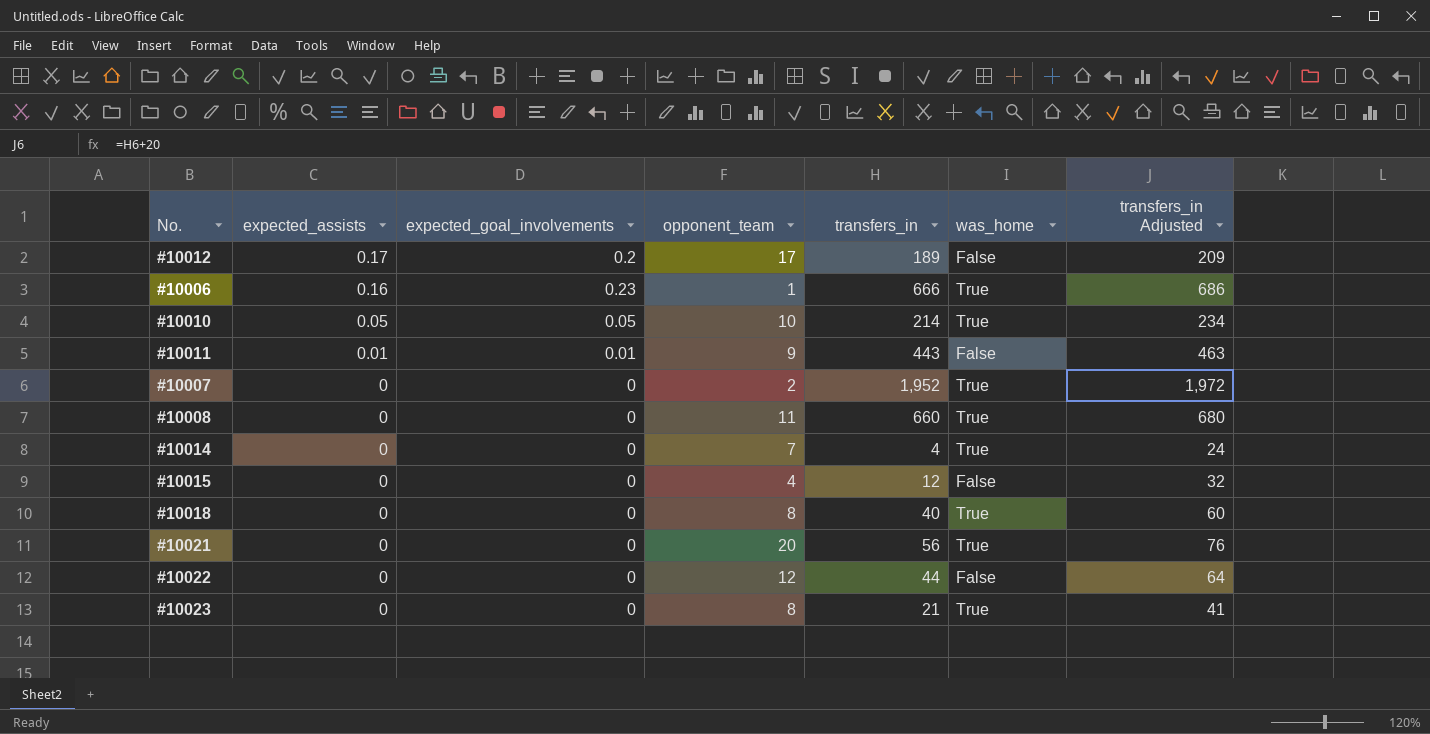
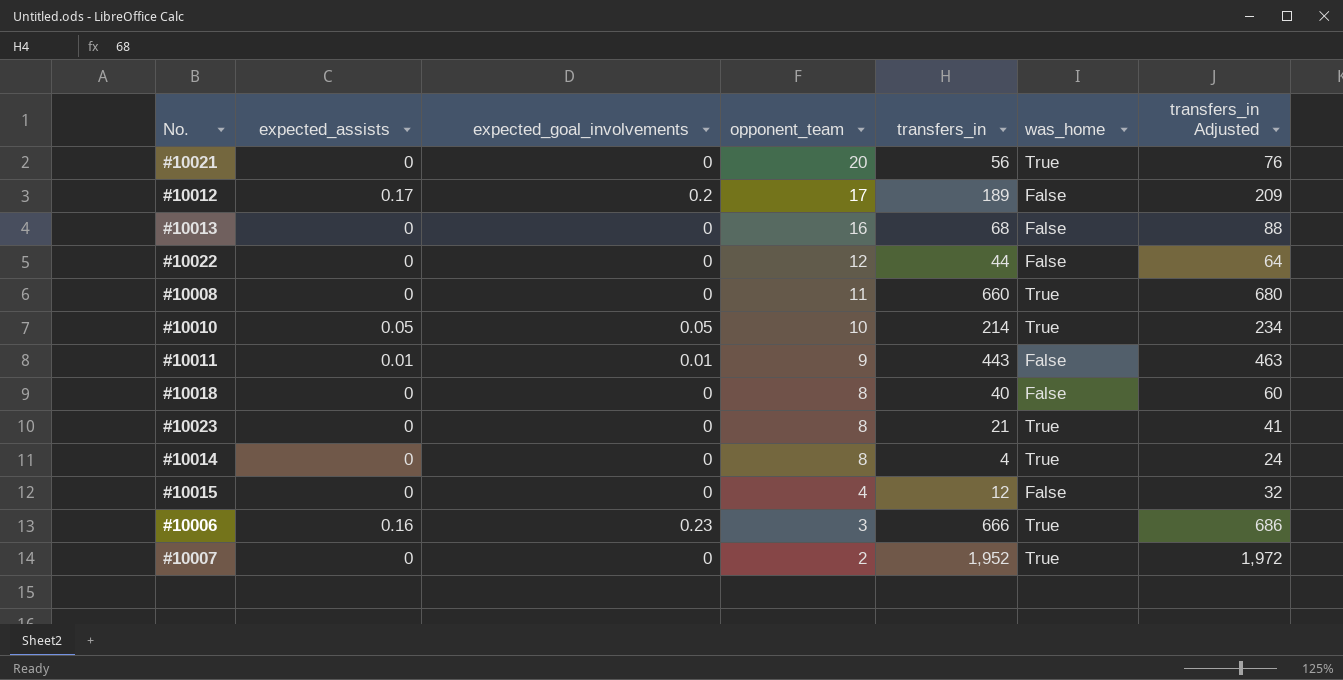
row order: expected_assists descending -> opponent_team descending
row #10013: none -> 0 | 0 | 16 | 68 | False | 88
#10018 | was_home: True -> False
#10014 | opponent_team: 7 -> 8
#10006 | opponent_team: 1 -> 3

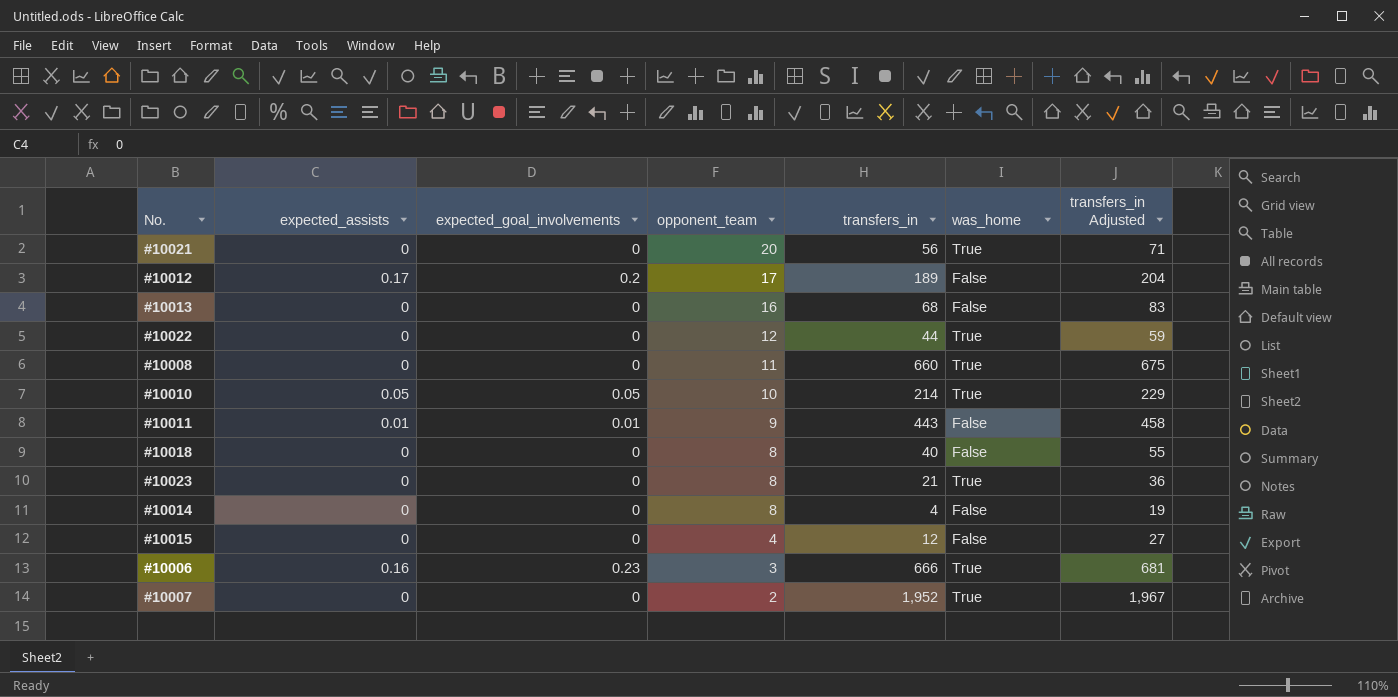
column transfers_in Adjusted | formula: [transfers_in] + 20 -> [transfers_in] + 15
#10022 | was_home: False -> True
#10014 | was_home: True -> False

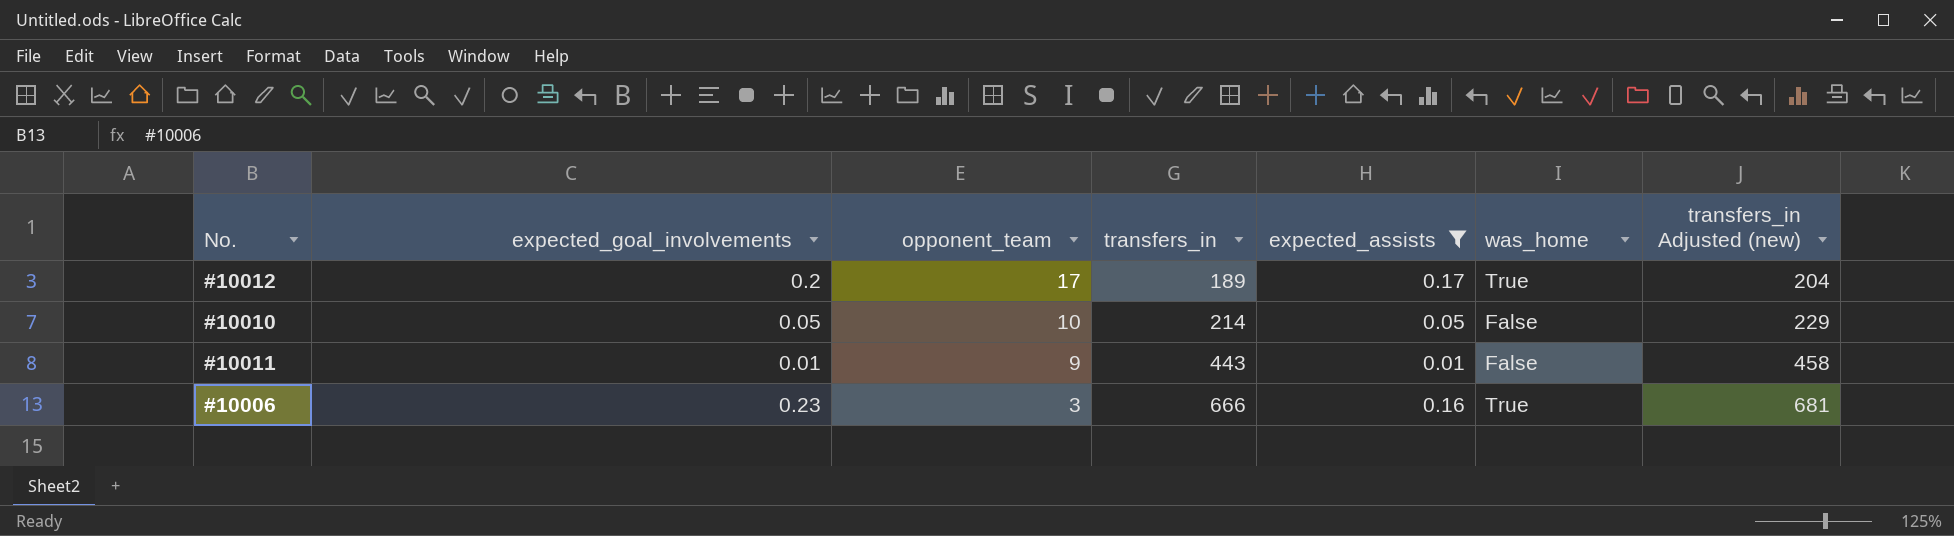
filter: none -> expected_assists != 0
column expected_assists | position: 2 -> 5
column name: transfers_in Adjusted -> transfers_in Adjusted (new)
#10012 | was_home: False -> True
#10010 | was_home: True -> False

